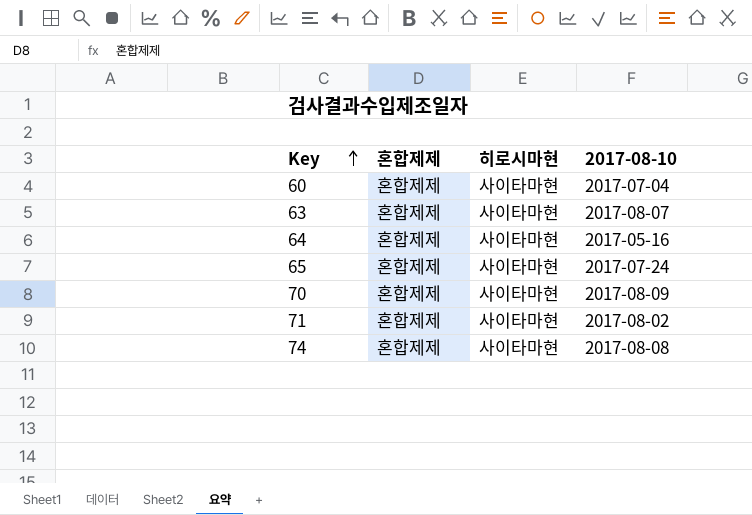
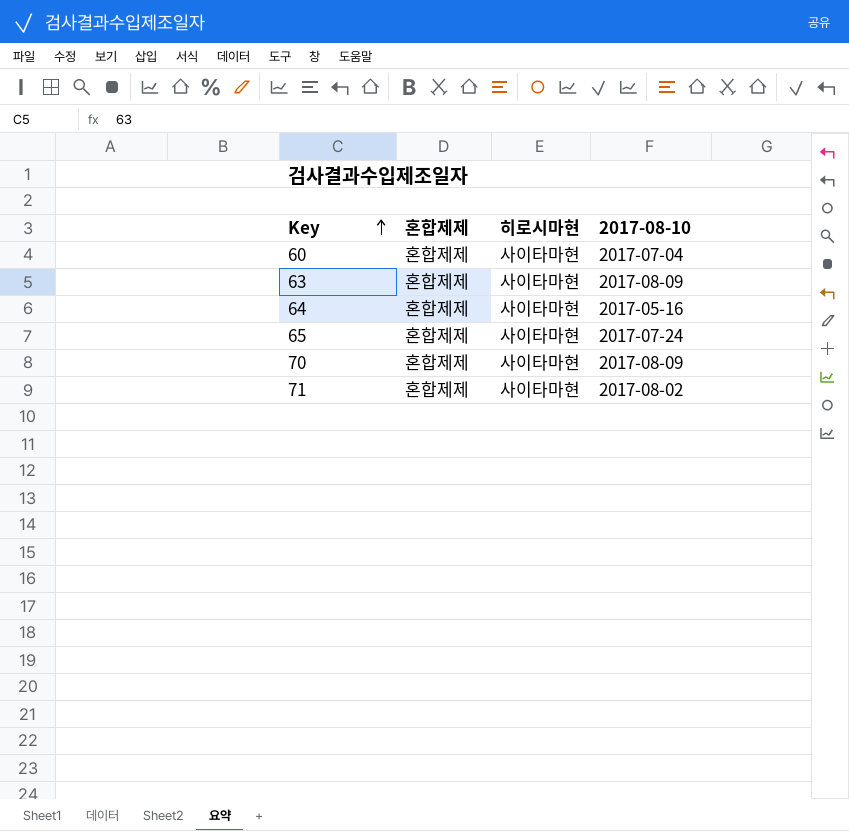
row 74: 혼합제제 | 사이타마현 | 2017-08-08 -> none
63 | 2017-08-10: 2017-08-07 -> 2017-08-09

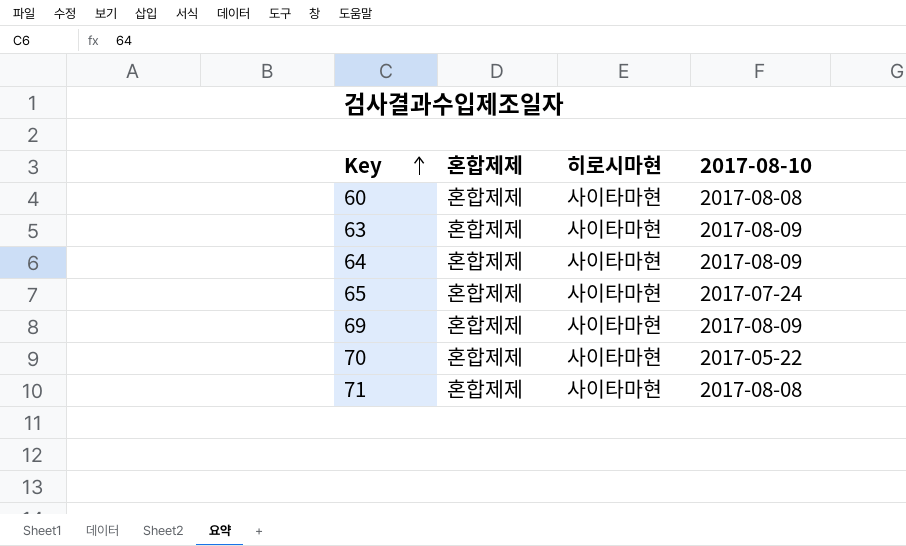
60 | 2017-08-10: 2017-07-04 -> 2017-08-08
64 | 2017-08-10: 2017-05-16 -> 2017-08-09
row 69: none -> 혼합제제 | 사이타마현 | 2017-08-09
70 | 2017-08-10: 2017-08-09 -> 2017-05-22
71 | 2017-08-10: 2017-08-02 -> 2017-08-08

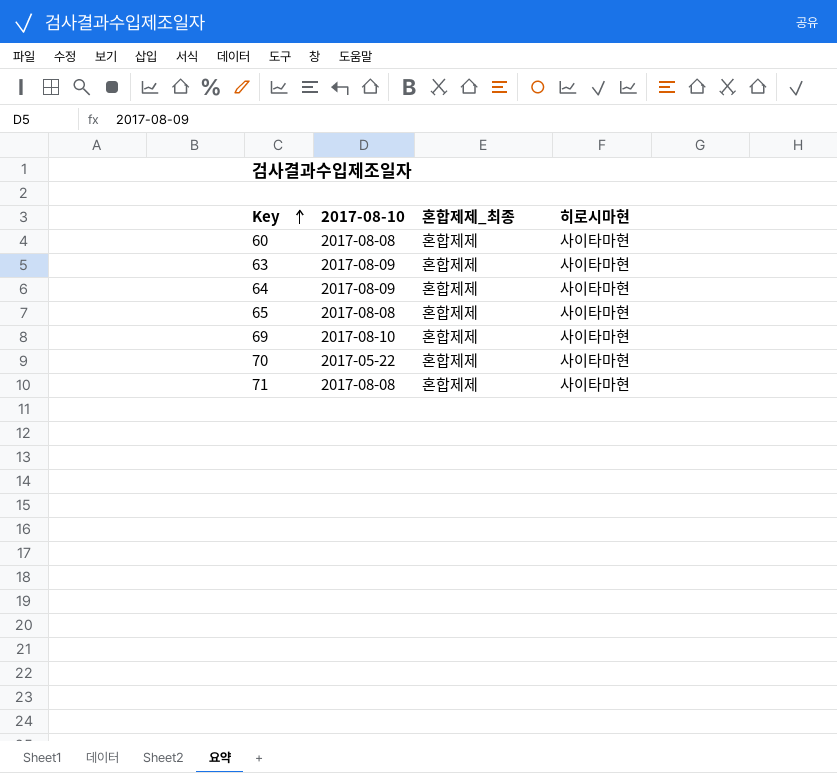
column 2017-08-10 | position: 4 -> 2
column name: 혼합제제 -> 혼합제제_최종
65 | 2017-08-10: 2017-07-24 -> 2017-08-08
69 | 2017-08-10: 2017-08-09 -> 2017-08-10

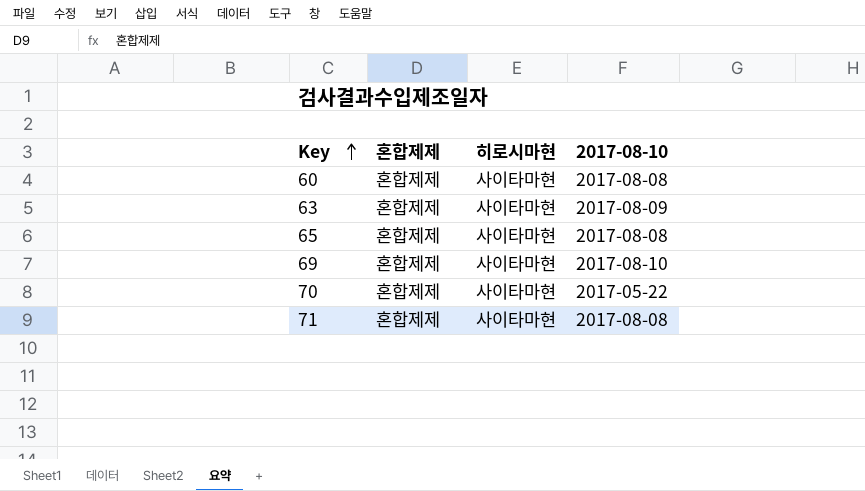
column name: 혼합제제_최종 -> 혼합제제
column 2017-08-10 | position: 2 -> 4
row 64: 2017-08-09 | 혼합제제 | 사이타마현 -> none

